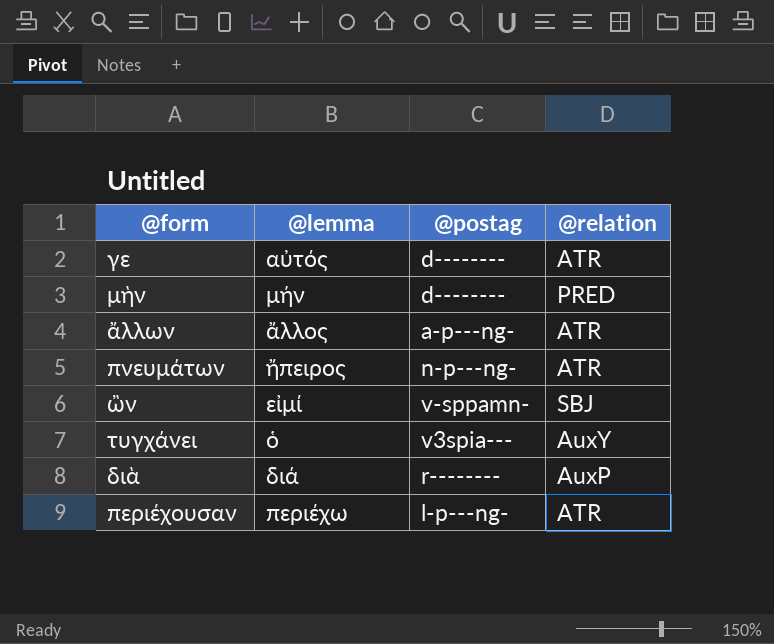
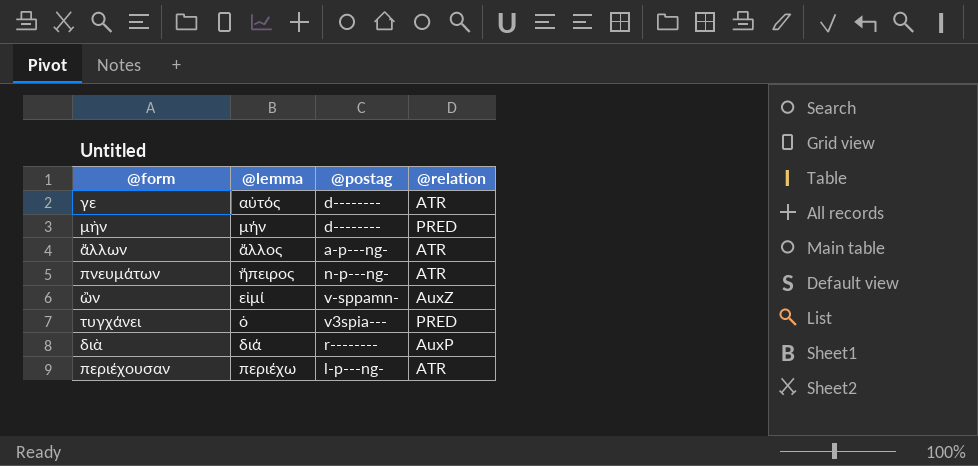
ὢν | @relation: SBJ -> AuxZ
τυγχάνει | @relation: AuxY -> PRED

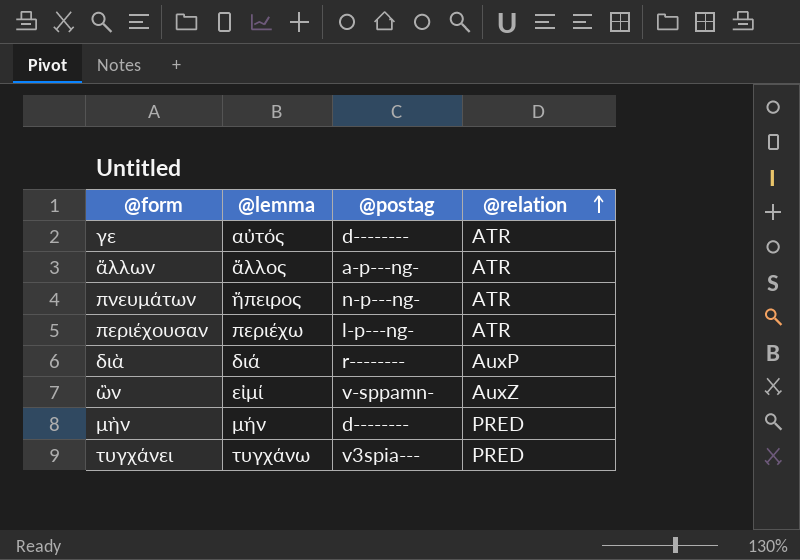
row order: none -> @relation ascending
τυγχάνει | @lemma: ὁ -> τυγχάνω

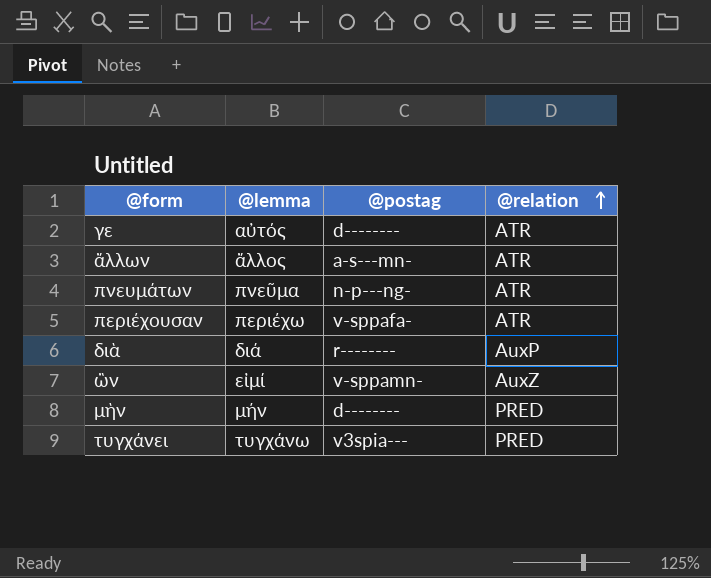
ἄλλων | @postag: a-p---ng- -> a-s---mn-
πνευμάτων | @lemma: ἤπειρος -> πνεῦμα
περιέχουσαν | @postag: l-p---ng- -> v-sppafa-

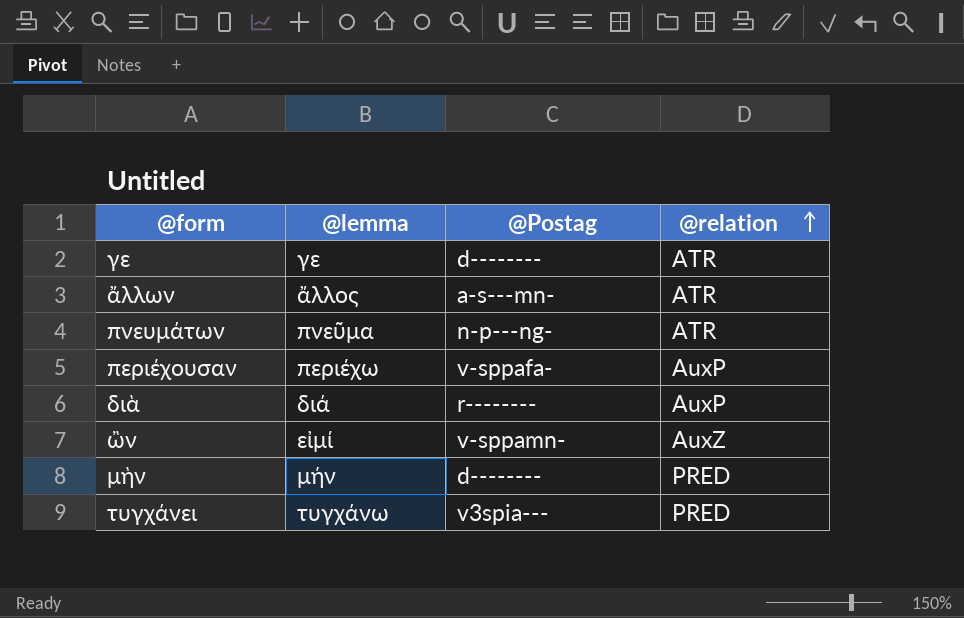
column name: @postag -> @Postag
γε | @lemma: αὐτός -> γε
περιέχουσαν | @relation: ATR -> AuxP

